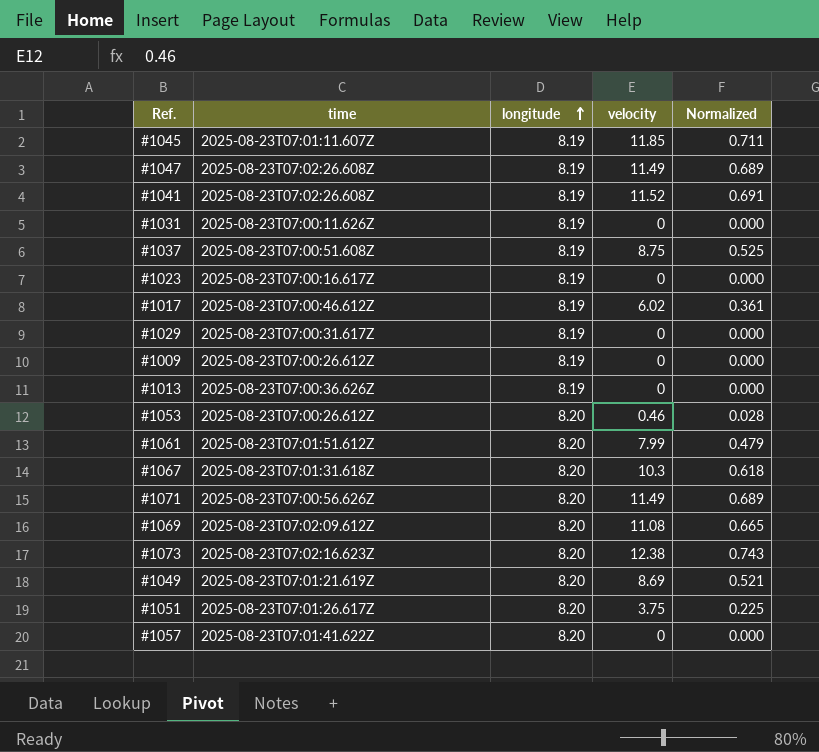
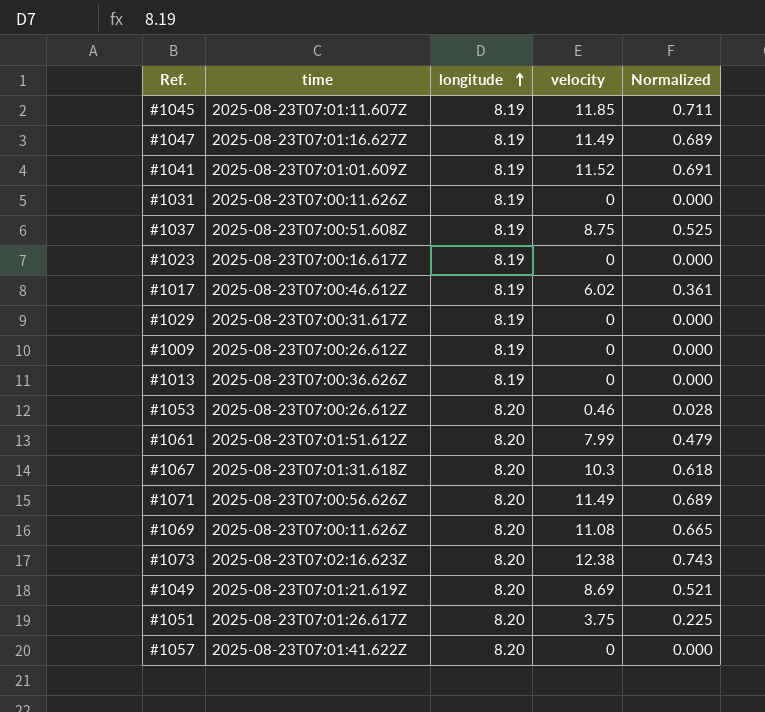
#1047 | time: 2025-08-23T07:02:26.608Z -> 2025-08-23T07:01:16.627Z
#1041 | time: 2025-08-23T07:02:26.608Z -> 2025-08-23T07:01:01.609Z
#1069 | time: 2025-08-23T07:02:09.612Z -> 2025-08-23T07:00:11.626Z

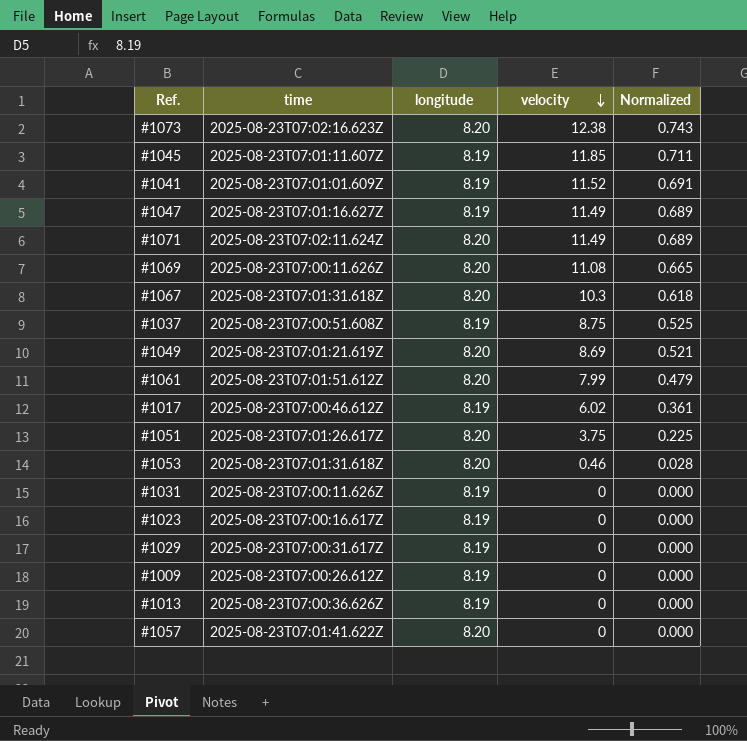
row order: longitude ascending -> velocity descending
#1071 | time: 2025-08-23T07:00:56.626Z -> 2025-08-23T07:02:11.624Z
#1053 | time: 2025-08-23T07:00:26.612Z -> 2025-08-23T07:01:31.618Z

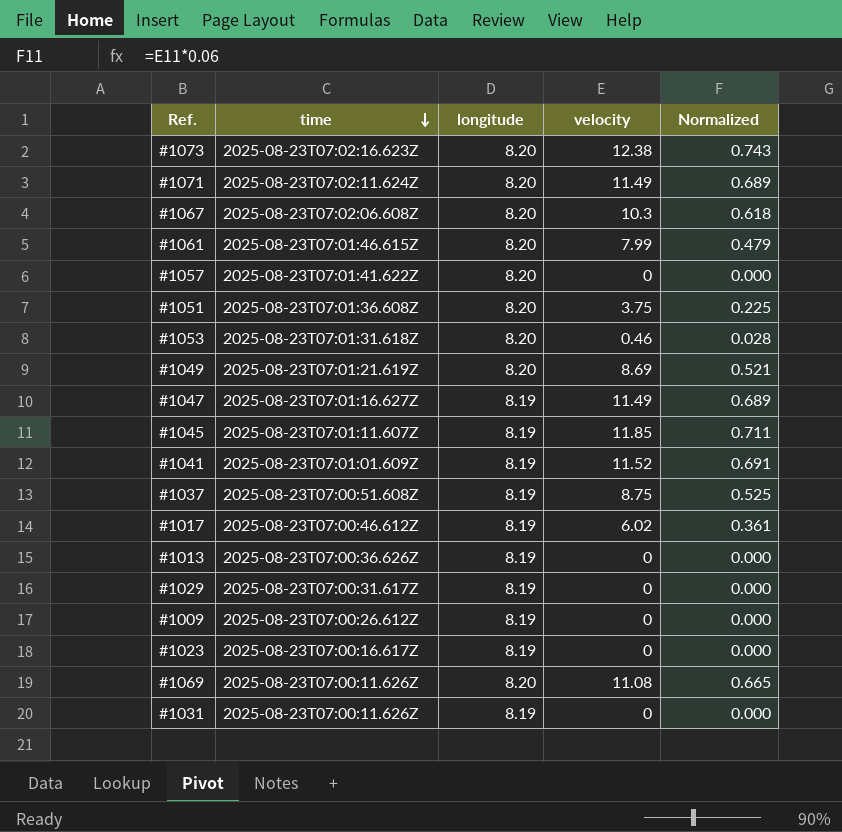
row order: velocity descending -> time descending
#1067 | time: 2025-08-23T07:01:31.618Z -> 2025-08-23T07:02:06.608Z
#1061 | time: 2025-08-23T07:01:51.612Z -> 2025-08-23T07:01:46.615Z
#1051 | time: 2025-08-23T07:01:26.617Z -> 2025-08-23T07:01:36.608Z

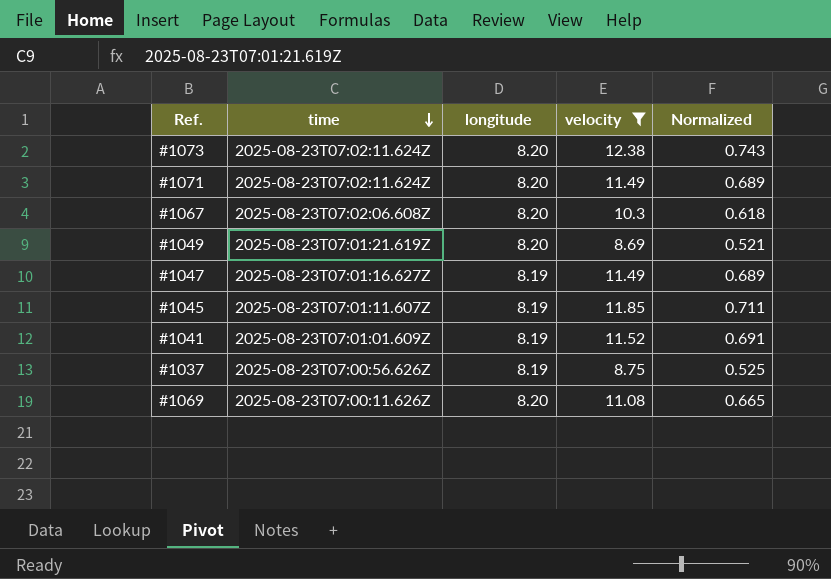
filter: none -> velocity >= 8.69
#1073 | time: 2025-08-23T07:02:16.623Z -> 2025-08-23T07:02:11.624Z
#1037 | time: 2025-08-23T07:00:51.608Z -> 2025-08-23T07:00:56.626Z

